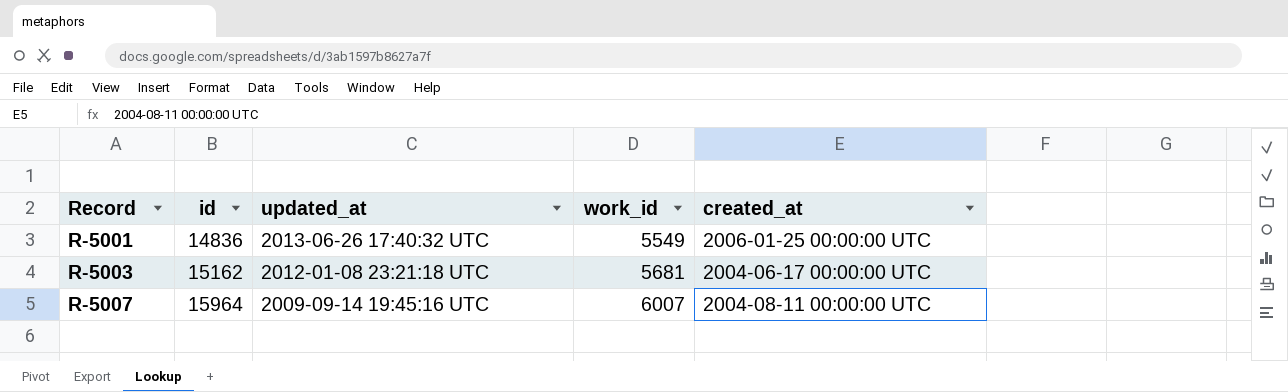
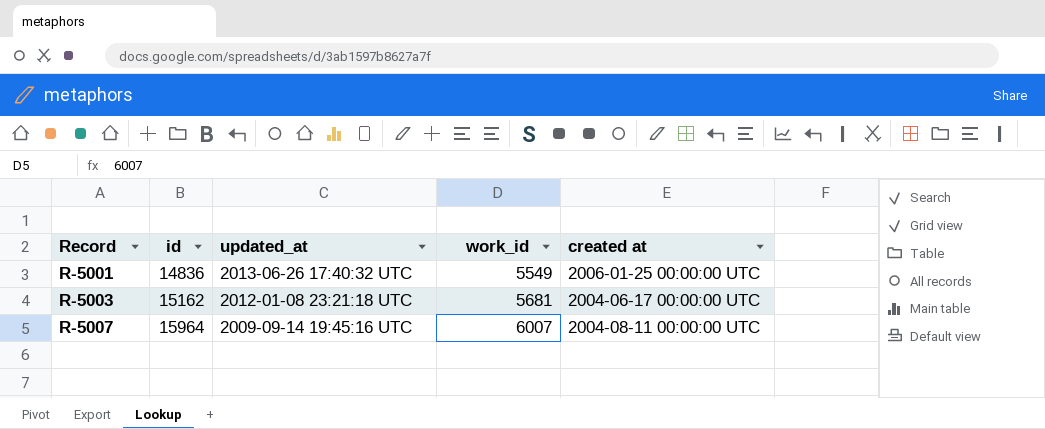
column name: created_at -> created at

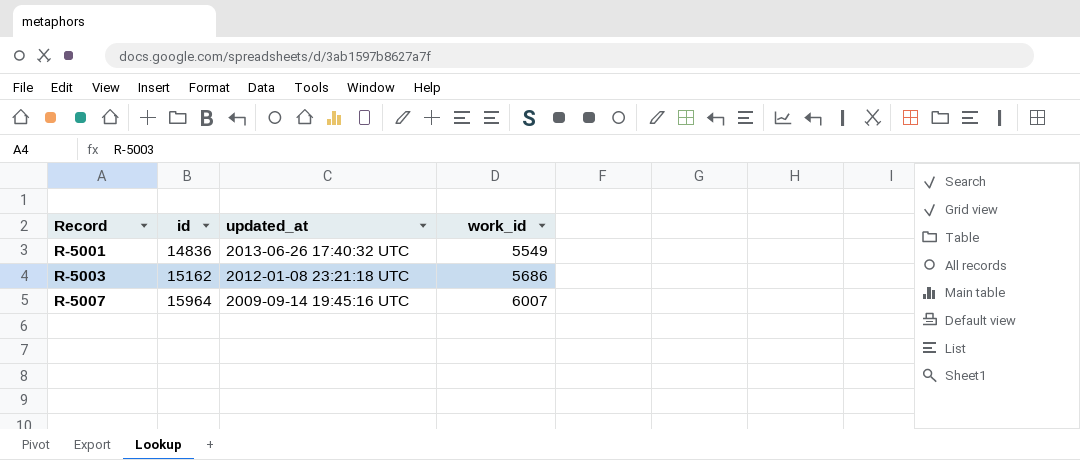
column created at | position: 5 -> none
R-5003 | work_id: 5681 -> 5686

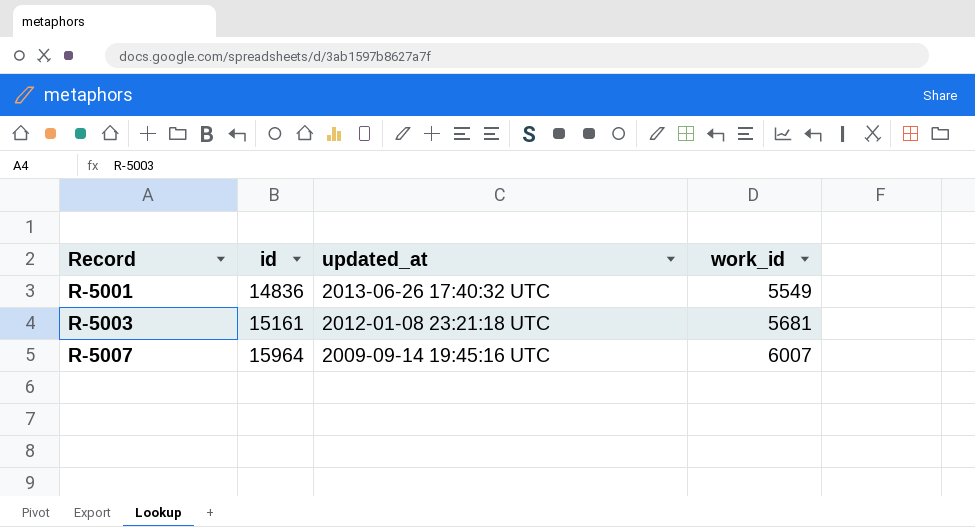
R-5003 | id: 15162 -> 15161
R-5003 | work_id: 5686 -> 5681

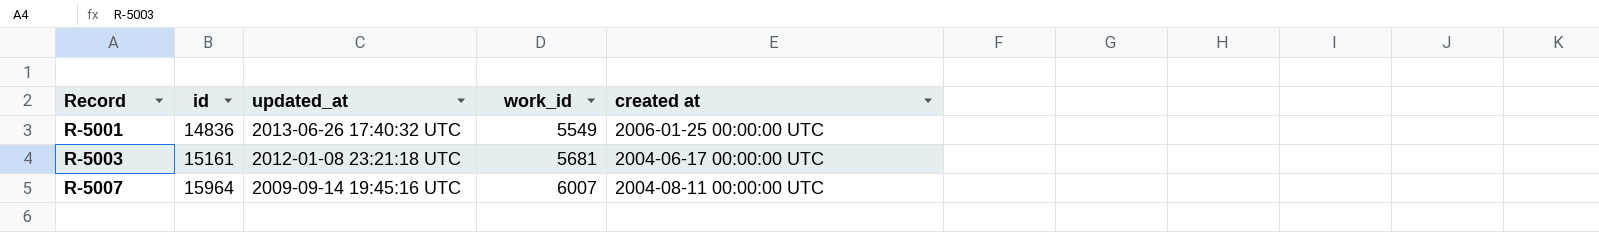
column created at | position: none -> 5

